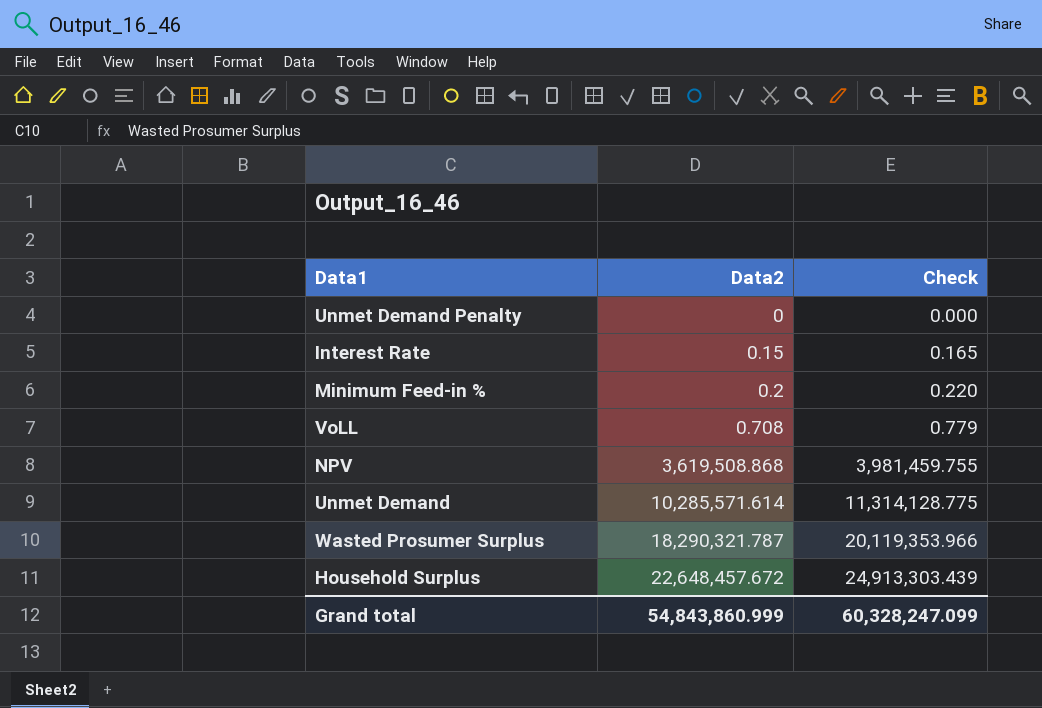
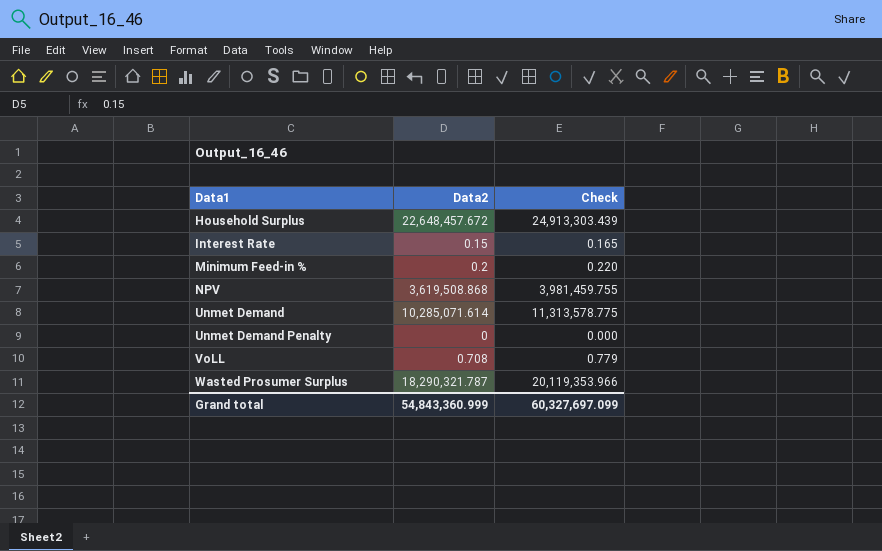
row order: Data2 ascending -> Data1 ascending
Unmet Demand | Data2: 10,285,571.614 -> 10,285,071.614
Unmet Demand | Check: 11,314,128.775 -> 11,313,578.775
Grand total | Data2: 54,843,860.999 -> 54,843,360.999
Grand total | Check: 60,328,247.099 -> 60,327,697.099

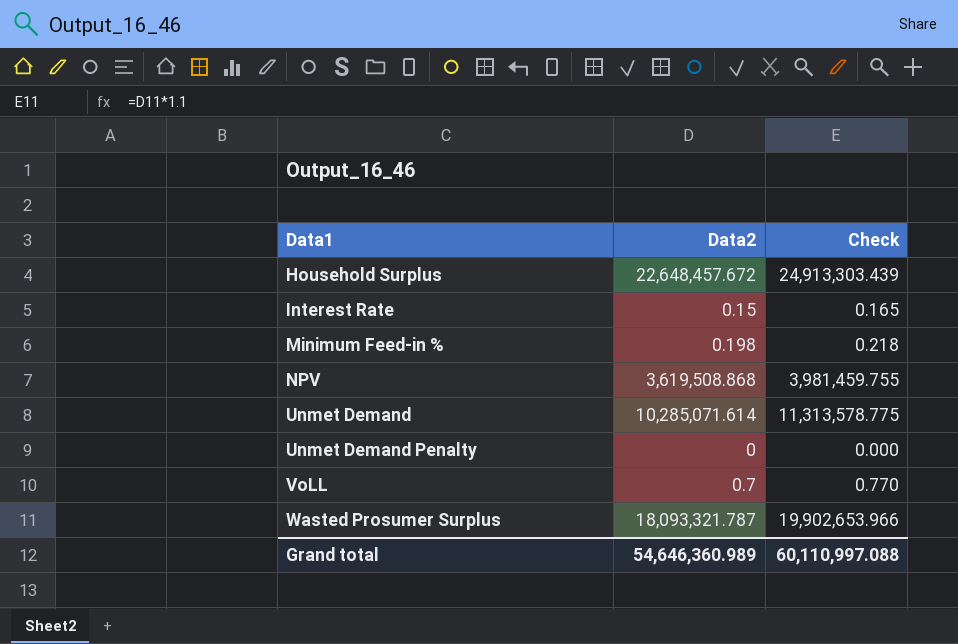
Minimum Feed-in % | Data2: 0.2 -> 0.198
Minimum Feed-in % | Check: 0.220 -> 0.218
VoLL | Data2: 0.708 -> 0.7
VoLL | Check: 0.779 -> 0.770
Wasted Prosumer Surplus | Data2: 18,290,321.787 -> 18,093,321.787
Wasted Prosumer Surplus | Check: 20,119,353.966 -> 19,902,653.966
Grand total | Data2: 54,843,360.999 -> 54,646,360.989
Grand total | Check: 60,327,697.099 -> 60,110,997.088

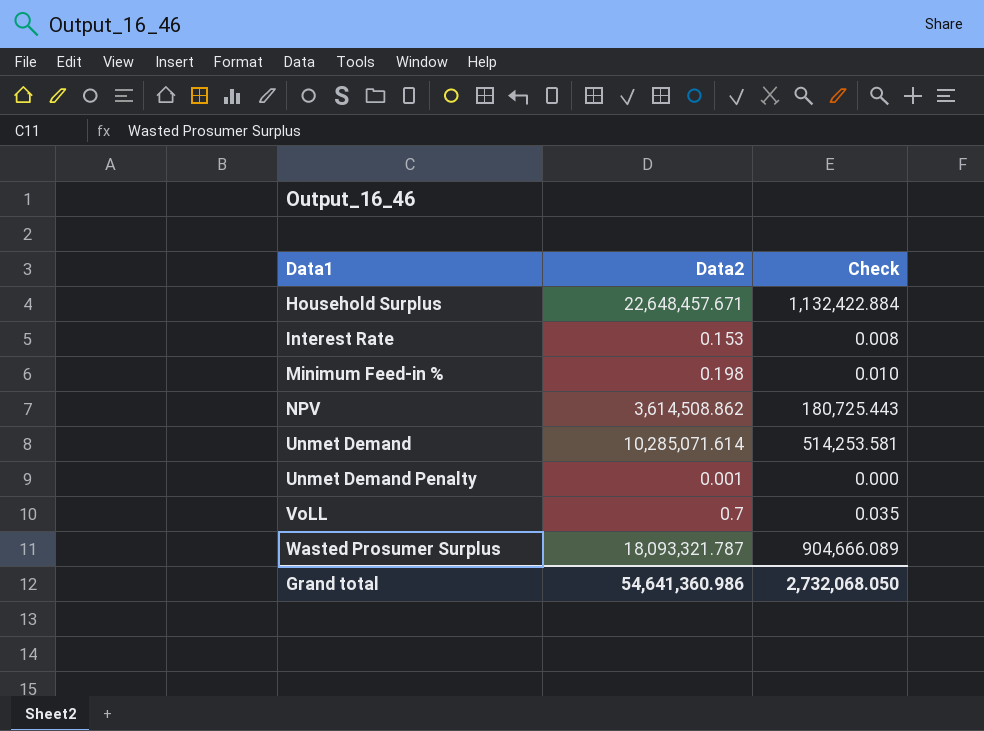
column Check | formula: [Data2] * 1.1 -> [Data2] * 0.05
Household Surplus | Data2: 22,648,457.672 -> 22,648,457.671
Interest Rate | Data2: 0.15 -> 0.153
NPV | Data2: 3,619,508.868 -> 3,614,508.862
Unmet Demand Penalty | Data2: 0 -> 0.001
Grand total | Data2: 54,646,360.989 -> 54,641,360.986
Grand total | Check: 60,110,997.088 -> 2,732,068.050

